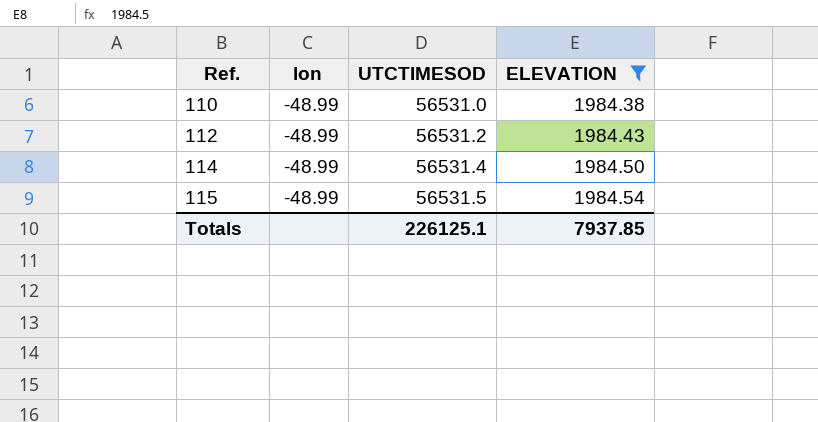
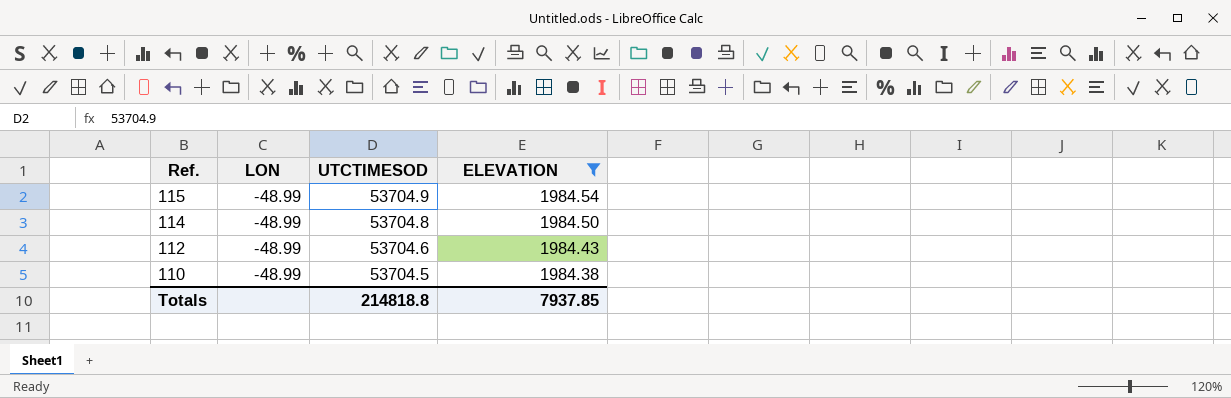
row order: Ref. ascending -> Ref. descending
column name: lon -> LON
115 | UTCTIMESOD: 56531.5 -> 53704.9
114 | UTCTIMESOD: 56531.4 -> 53704.8
112 | UTCTIMESOD: 56531.2 -> 53704.6
110 | UTCTIMESOD: 56531.0 -> 53704.5
Totals | UTCTIMESOD: 226125.1 -> 214818.8

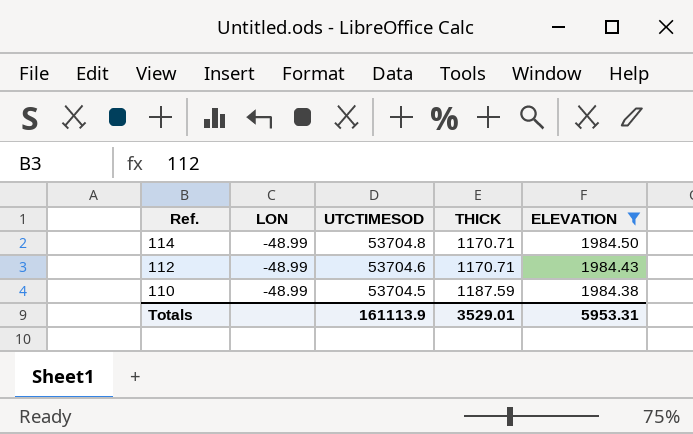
column THICK | position: none -> 4
row 115: -48.99 | 53704.9 | 1984.54 -> none
Totals | UTCTIMESOD: 214818.8 -> 161113.9
Totals | ELEVATION: 7937.85 -> 5953.31

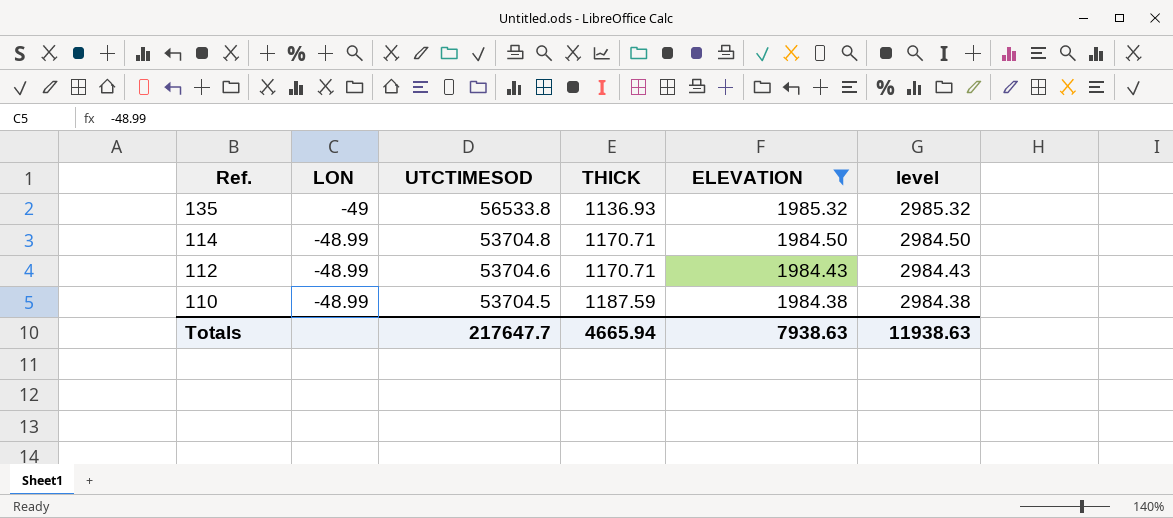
column level | formula: none -> [ELEVATION] + 1000
row 135: none -> -49 | 56533.8 | 1136.93 | 1985.32 | 2985.32
Totals | UTCTIMESOD: 161113.9 -> 217647.7
Totals | THICK: 3529.01 -> 4665.94
Totals | ELEVATION: 5953.31 -> 7938.63

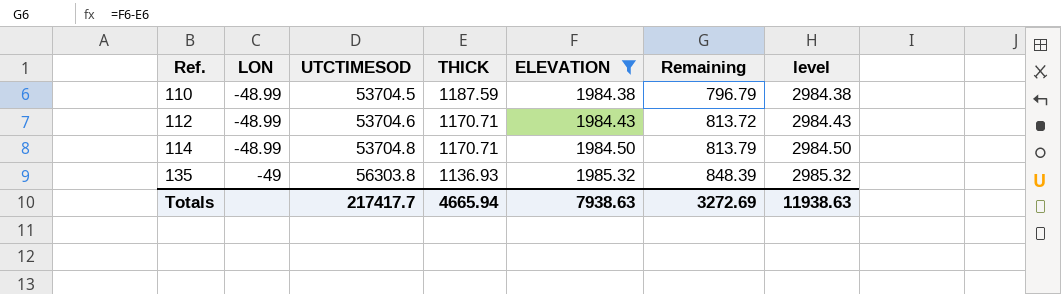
row order: Ref. descending -> Ref. ascending
column Remaining | formula: none -> [ELEVATION] - [THICK]
135 | UTCTIMESOD: 56533.8 -> 56303.8
Totals | UTCTIMESOD: 217647.7 -> 217417.7

